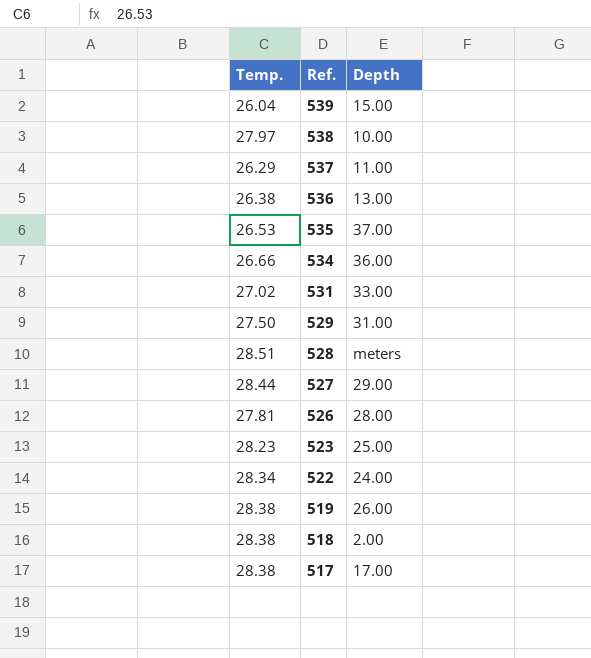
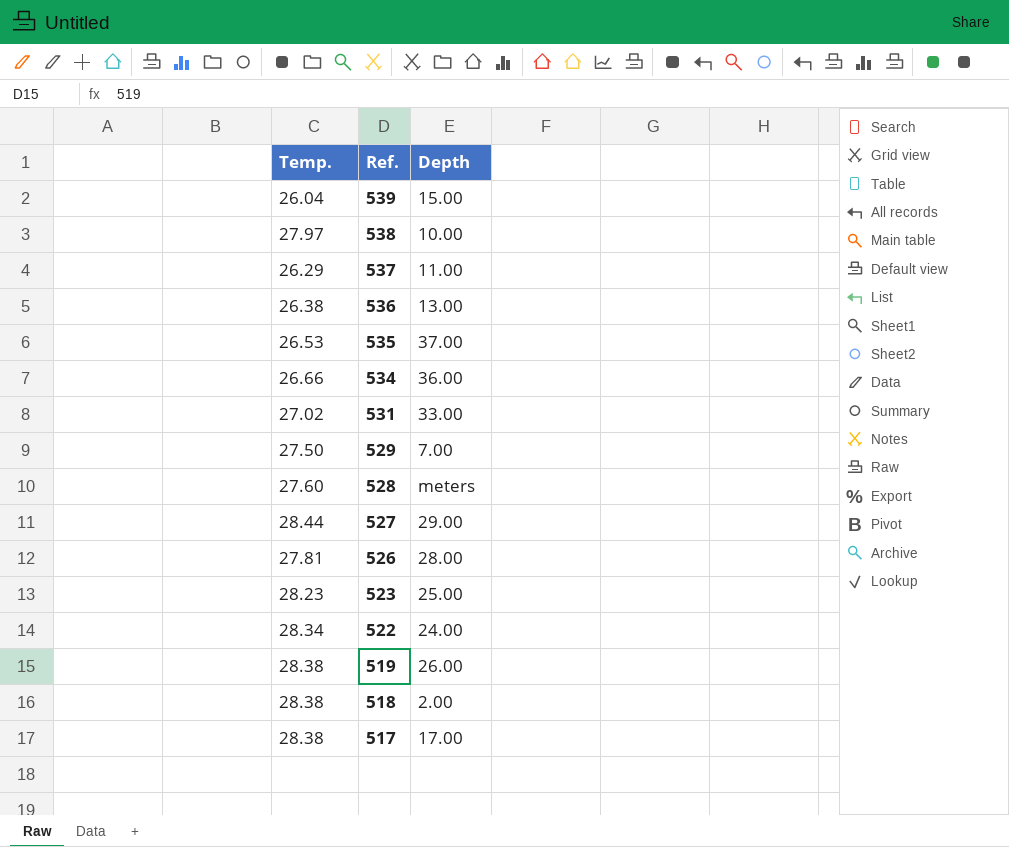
529 | Depth: 31.00 -> 7.00
528 | Temp.: 28.51 -> 27.60

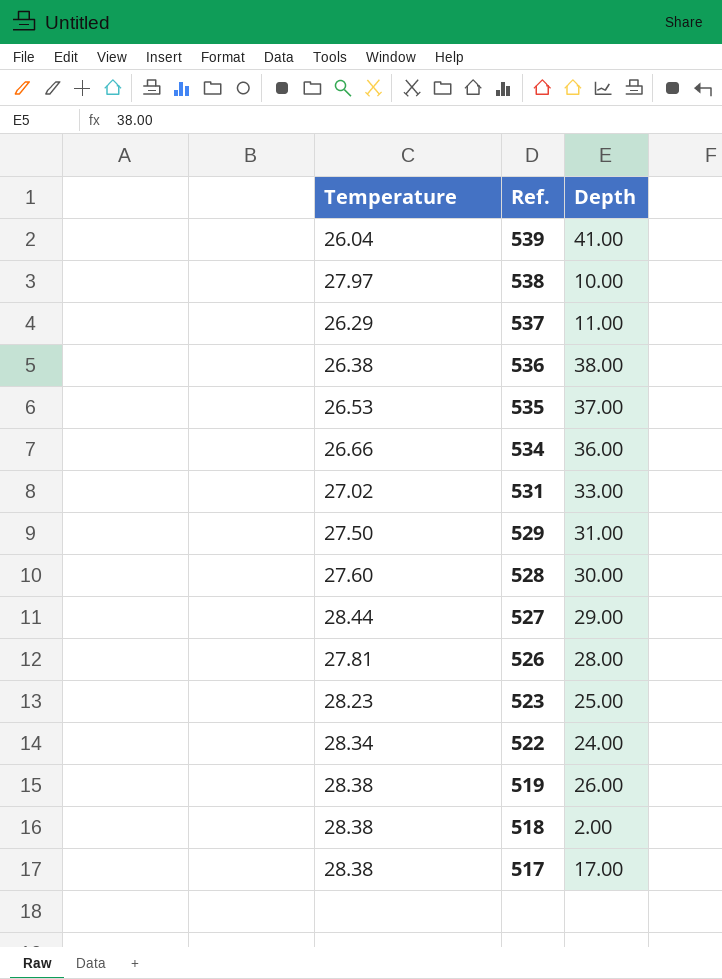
column name: Temp. -> Temperature
539 | Depth: 15.00 -> 41.00
536 | Depth: 13.00 -> 38.00
529 | Depth: 7.00 -> 31.00
528 | Depth: meters -> 30.00

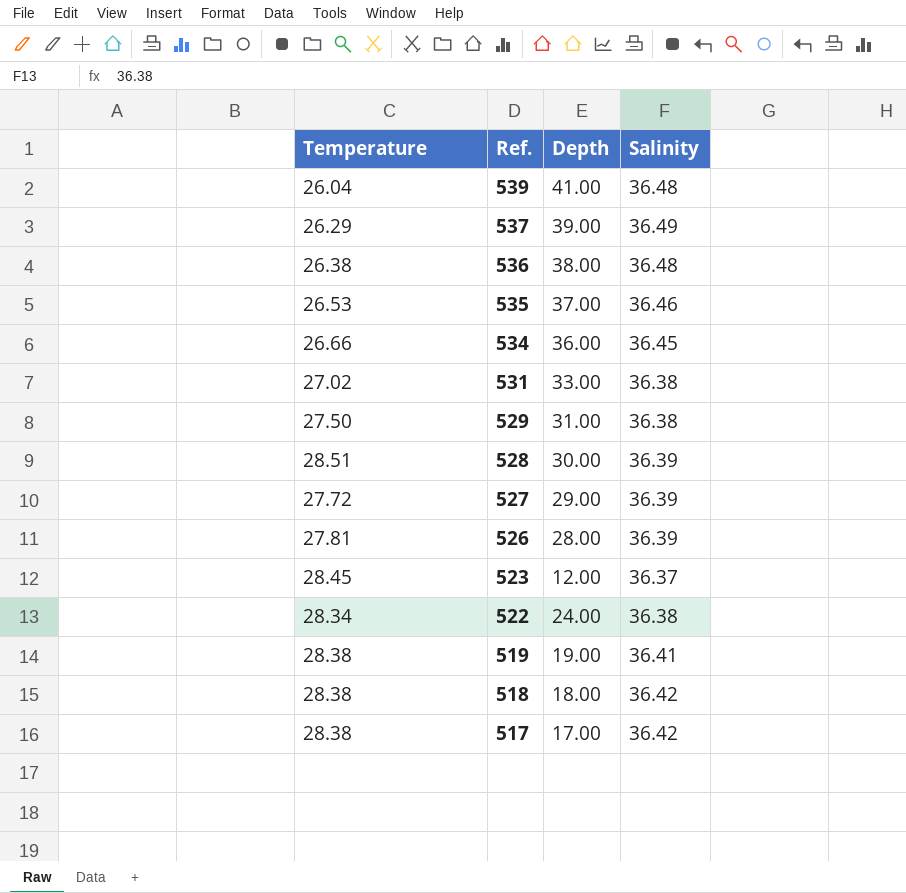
column Salinity | position: none -> 4
row 538: 27.97 | 10.00 -> none
537 | Depth: 11.00 -> 39.00
528 | Temperature: 27.60 -> 28.51
527 | Temperature: 28.44 -> 27.72
523 | Temperature: 28.23 -> 28.45
523 | Depth: 25.00 -> 12.00
519 | Depth: 26.00 -> 19.00
518 | Depth: 2.00 -> 18.00

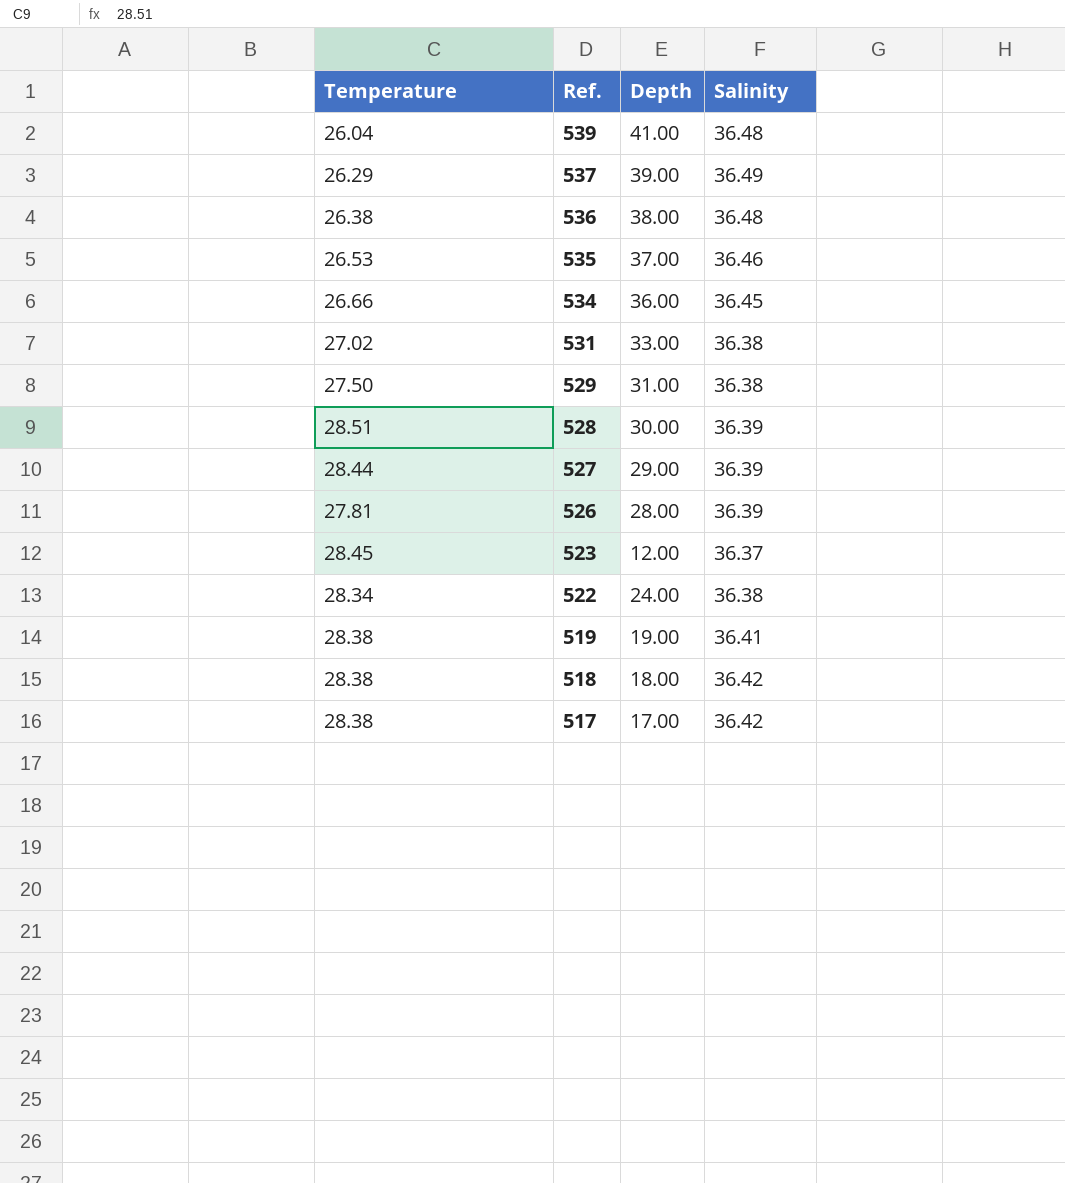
527 | Temperature: 27.72 -> 28.44

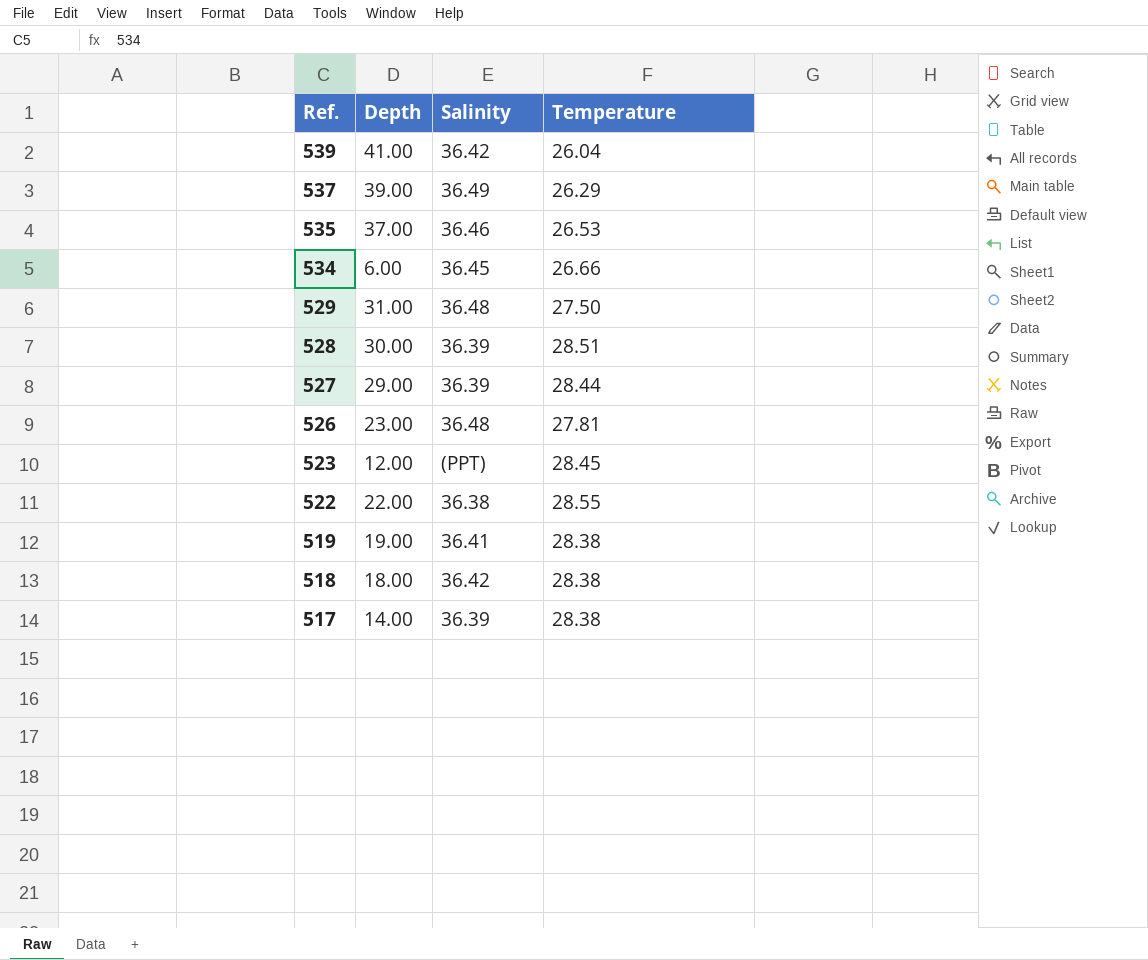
column Temperature | position: 1 -> 4
row 536: 26.38 | 38.00 | 36.48 -> none
row 531: 27.02 | 33.00 | 36.38 -> none
539 | Salinity: 36.48 -> 36.42
534 | Depth: 36.00 -> 6.00
529 | Salinity: 36.38 -> 36.48
526 | Depth: 28.00 -> 23.00
526 | Salinity: 36.39 -> 36.48
523 | Salinity: 36.37 -> (PPT)
522 | Depth: 24.00 -> 22.00
522 | Temperature: 28.34 -> 28.55
517 | Depth: 17.00 -> 14.00
517 | Salinity: 36.42 -> 36.39

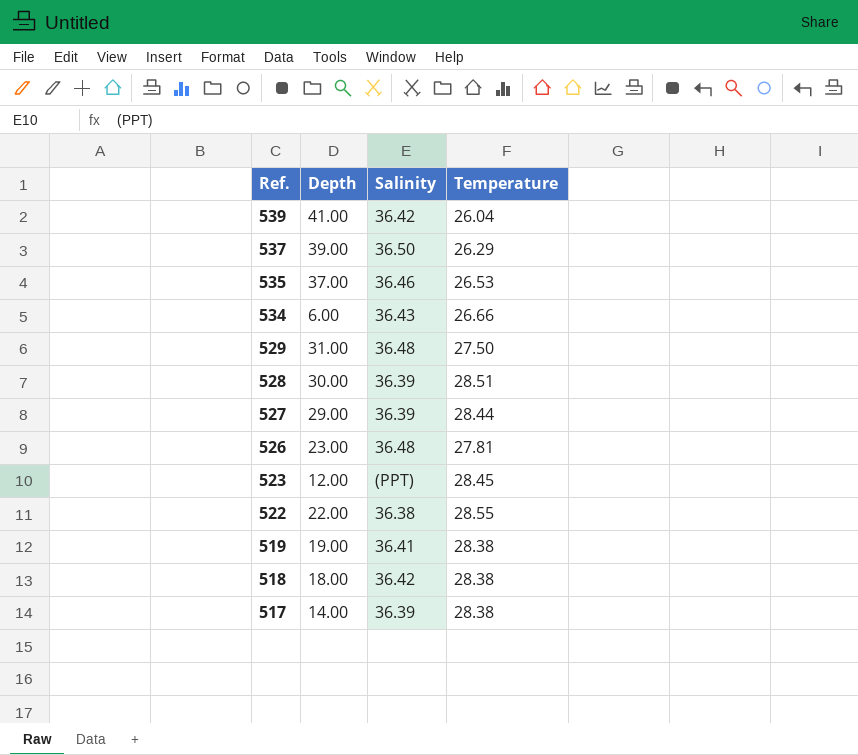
537 | Salinity: 36.49 -> 36.50
534 | Salinity: 36.45 -> 36.43

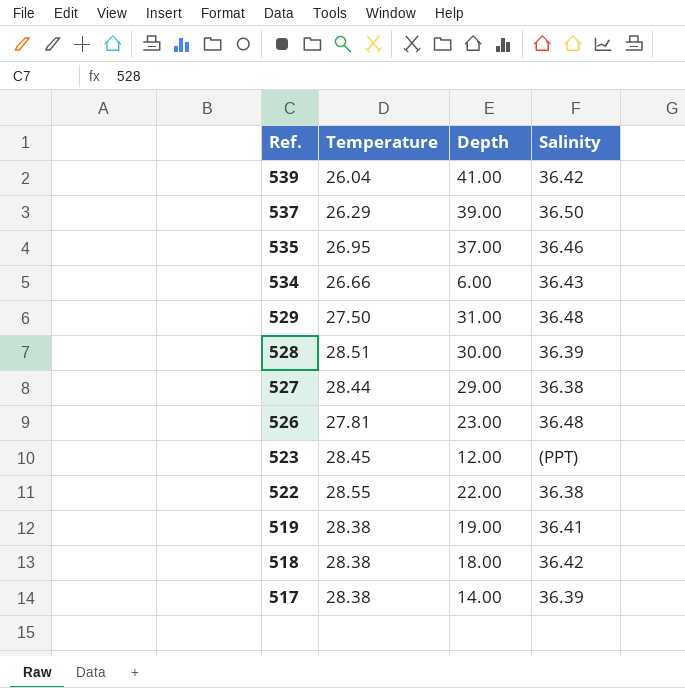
column Temperature | position: 4 -> 2
535 | Temperature: 26.53 -> 26.95
527 | Salinity: 36.39 -> 36.38

